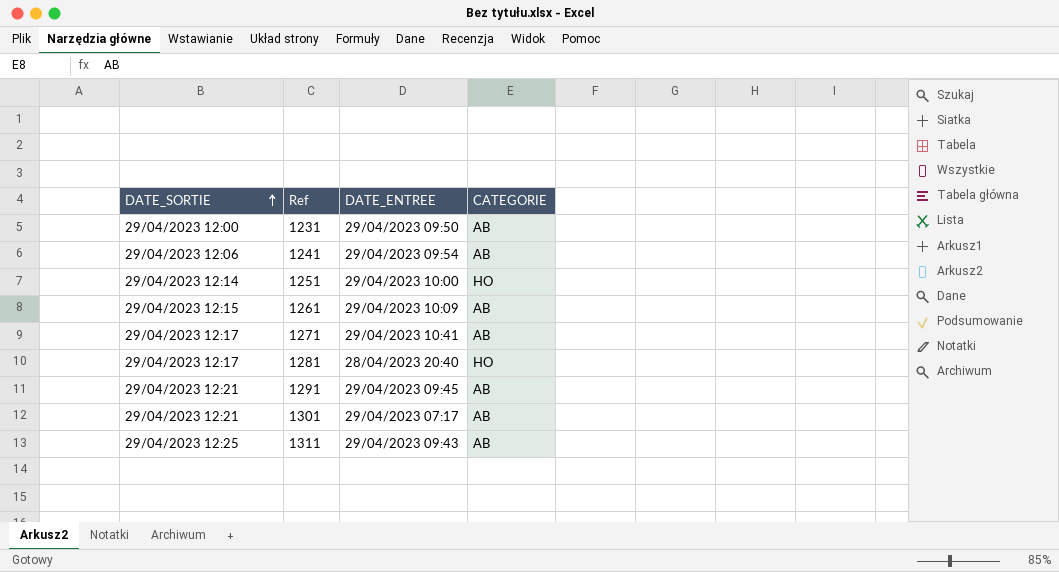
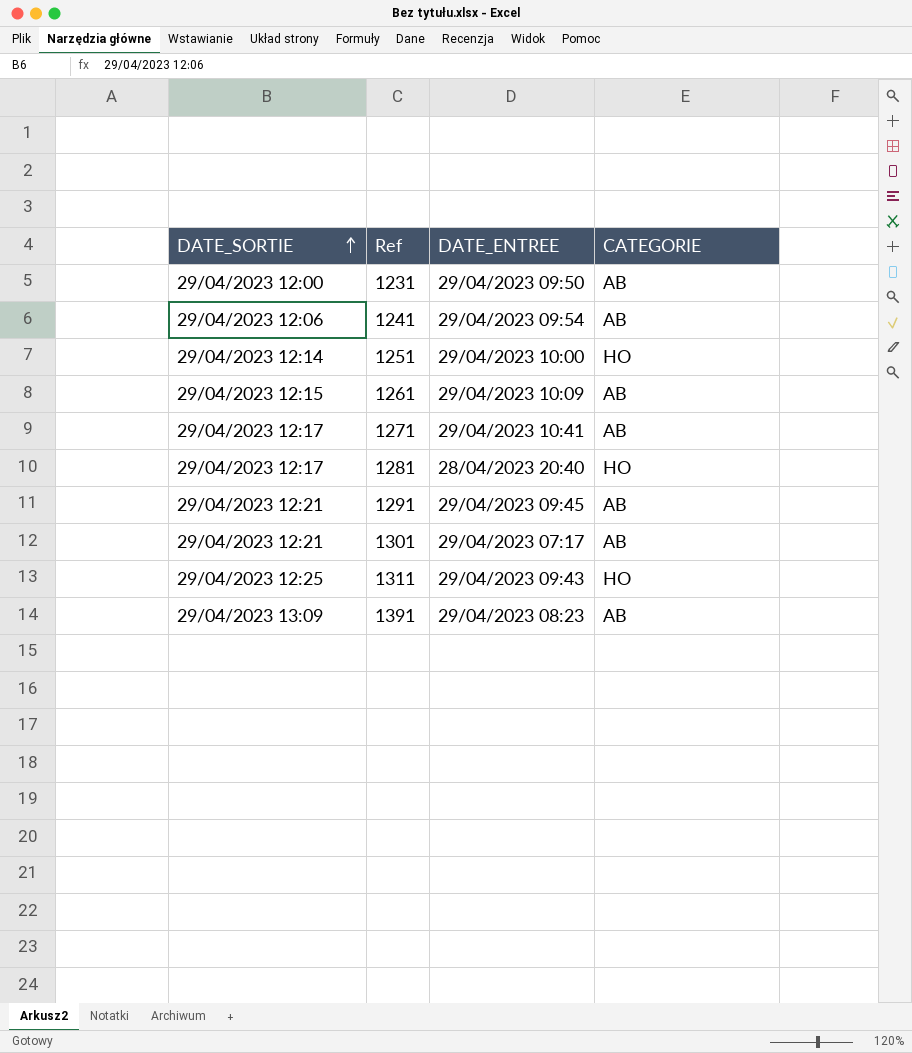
1311 | CATEGORIE: AB -> HO
row 1391: none -> 29/04/2023 13:09 | 29/04/2023 08:23 | AB

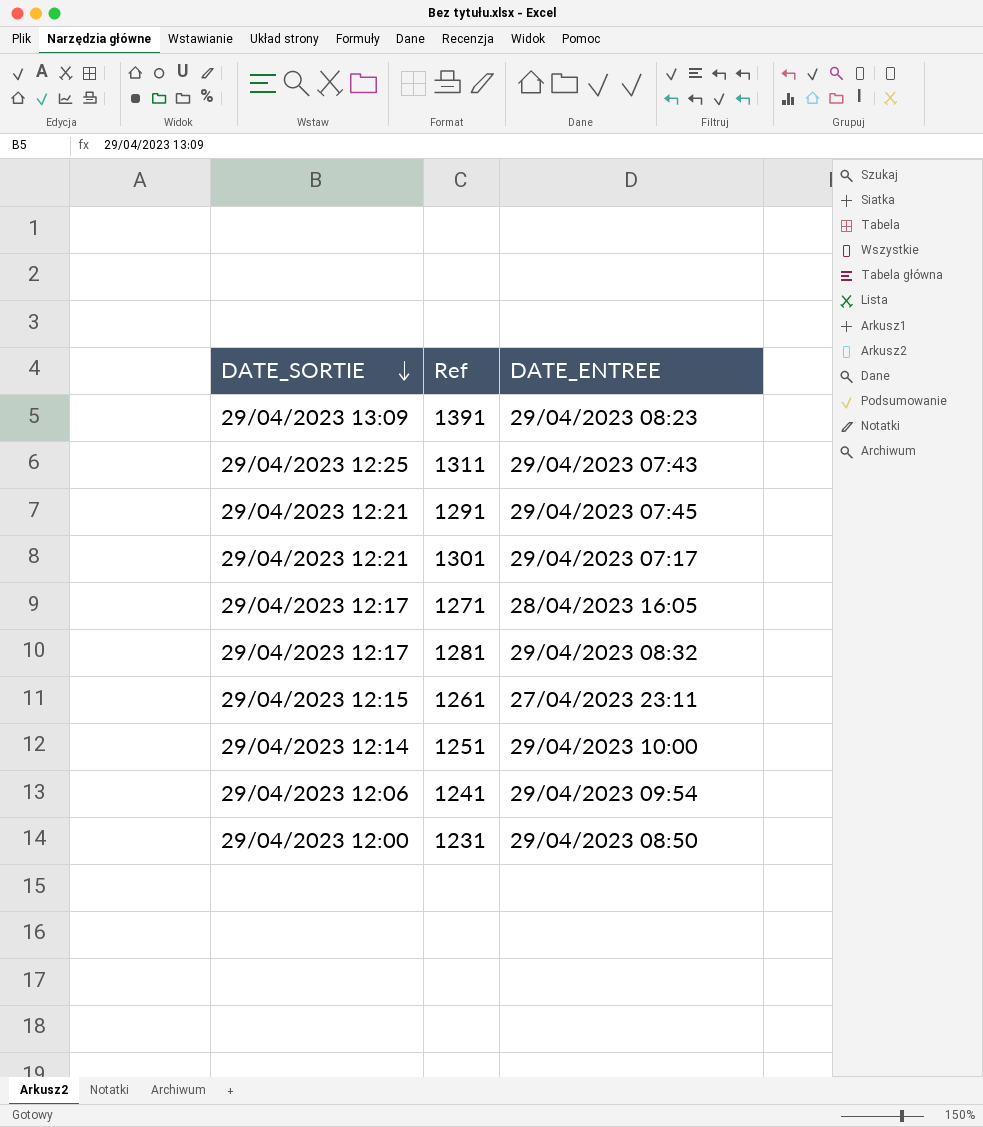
row order: DATE_SORTIE ascending -> DATE_SORTIE descending
column CATEGORIE | position: 4 -> none
1311 | DATE_ENTREE: 29/04/2023 09:43 -> 29/04/2023 07:43
1291 | DATE_ENTREE: 29/04/2023 09:45 -> 29/04/2023 07:45
1271 | DATE_ENTREE: 29/04/2023 10:41 -> 28/04/2023 16:05
1281 | DATE_ENTREE: 28/04/2023 20:40 -> 29/04/2023 08:32
1261 | DATE_ENTREE: 29/04/2023 10:09 -> 27/04/2023 23:11
1231 | DATE_ENTREE: 29/04/2023 09:50 -> 29/04/2023 08:50

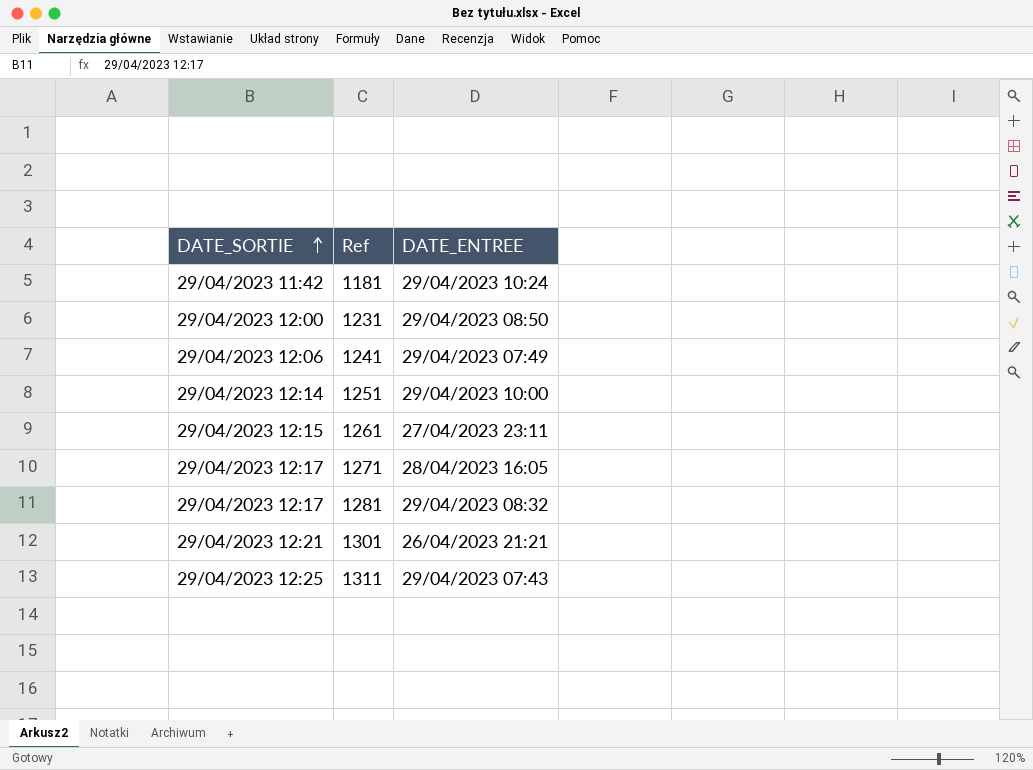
row order: DATE_SORTIE descending -> DATE_SORTIE ascending
row 1391: 29/04/2023 13:09 | 29/04/2023 08:23 -> none
row 1291: 29/04/2023 12:21 | 29/04/2023 07:45 -> none
row 1181: none -> 29/04/2023 11:42 | 29/04/2023 10:24
1241 | DATE_ENTREE: 29/04/2023 09:54 -> 29/04/2023 07:49
1301 | DATE_ENTREE: 29/04/2023 07:17 -> 26/04/2023 21:21

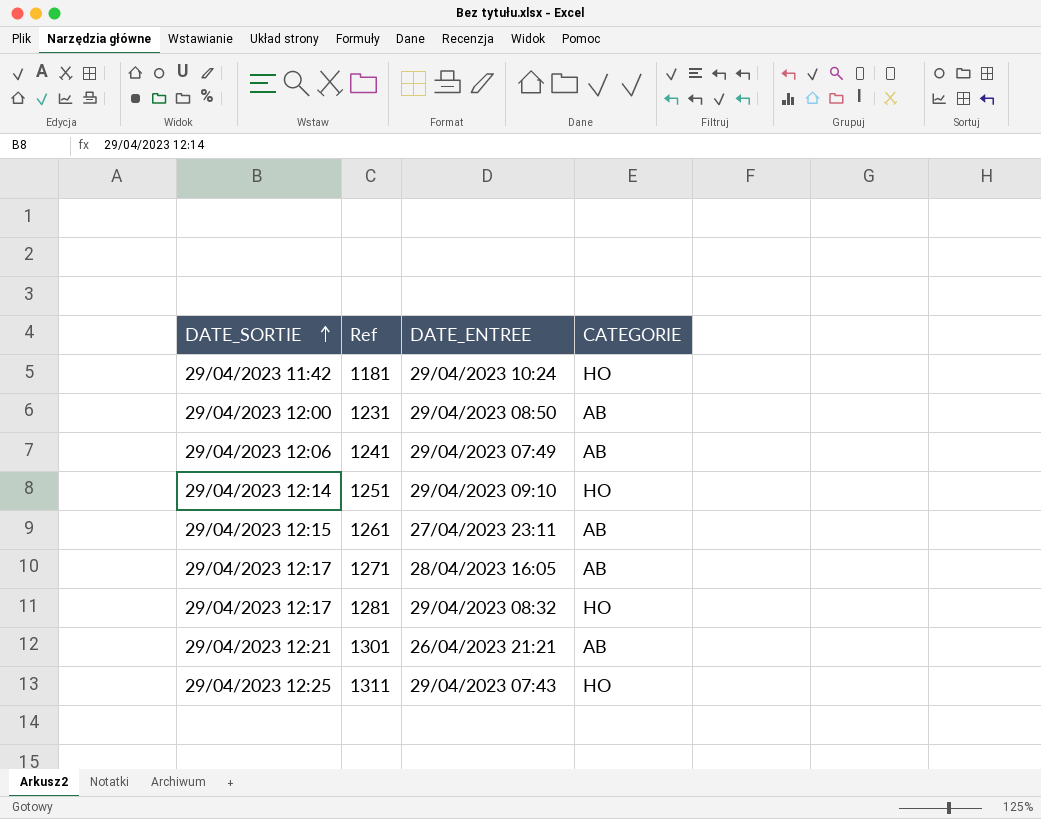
column CATEGORIE | position: none -> 4
1251 | DATE_ENTREE: 29/04/2023 10:00 -> 29/04/2023 09:10

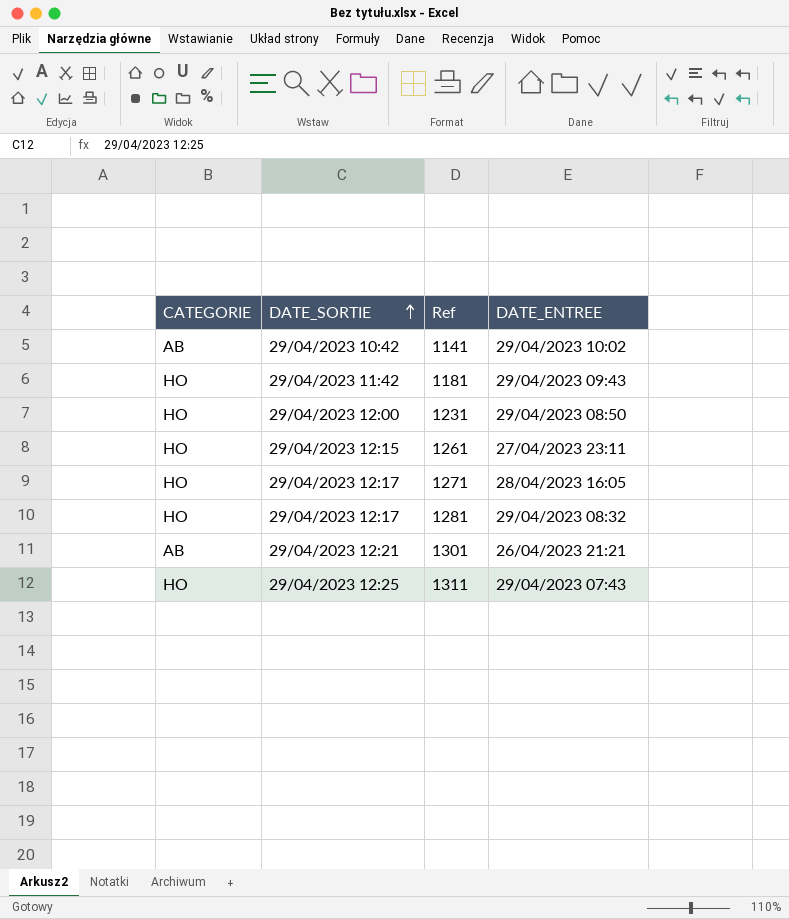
column CATEGORIE | position: 4 -> 1
row 1241: 29/04/2023 12:06 | 29/04/2023 07:49 | AB -> none
row 1251: 29/04/2023 12:14 | 29/04/2023 09:10 | HO -> none
row 1141: none -> AB | 29/04/2023 10:42 | 29/04/2023 10:02
1181 | DATE_ENTREE: 29/04/2023 10:24 -> 29/04/2023 09:43
1231 | CATEGORIE: AB -> HO
1261 | CATEGORIE: AB -> HO
1271 | CATEGORIE: AB -> HO

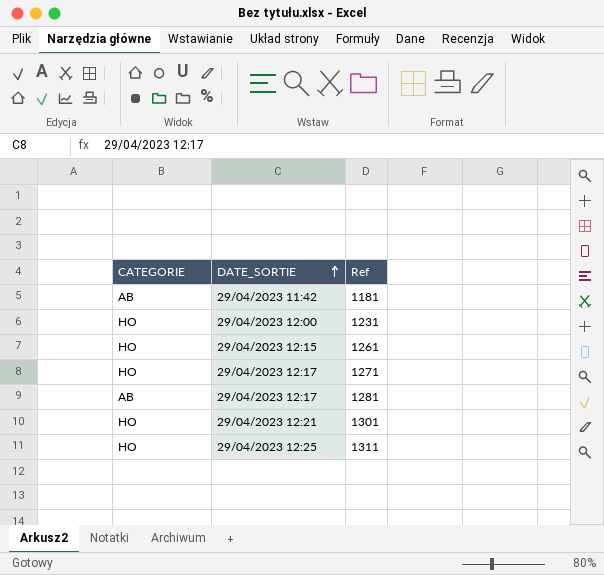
column DATE_ENTREE | position: 4 -> none
row 1141: AB | 29/04/2023 10:42 | 29/04/2023 10:02 -> none
1181 | CATEGORIE: HO -> AB
1281 | CATEGORIE: HO -> AB
1301 | CATEGORIE: AB -> HO

